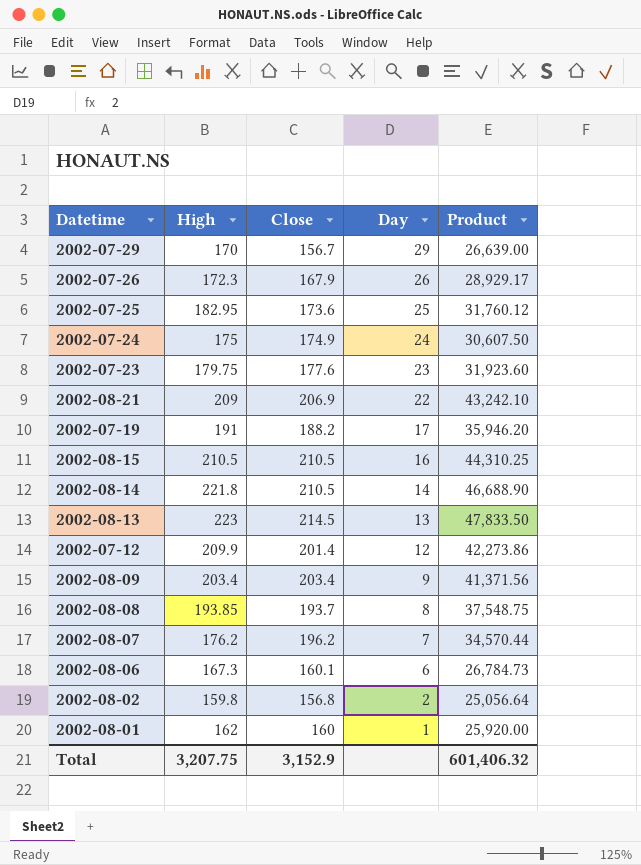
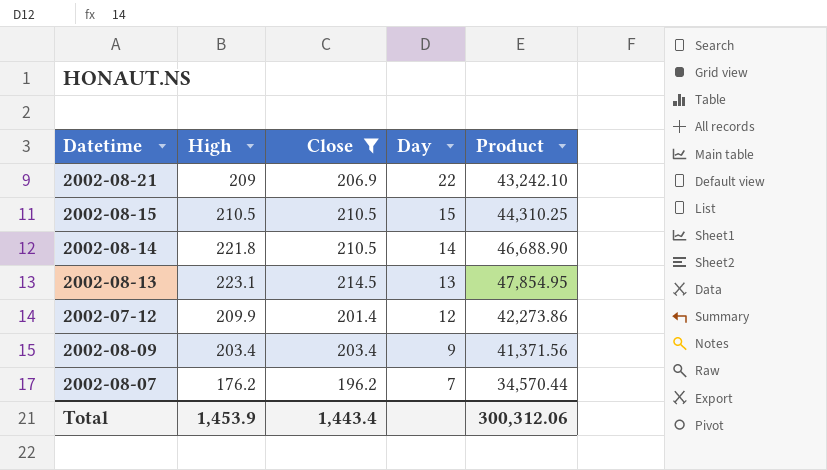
filter: none -> Close >= 196.2
2002-08-15 | Day: 16 -> 15
2002-08-13 | High: 223 -> 223.1
2002-08-13 | Product: 47,833.50 -> 47,854.95
Total | High: 3,207.75 -> 1,453.9
Total | Close: 3,152.9 -> 1,443.4
Total | Product: 601,406.32 -> 300,312.06

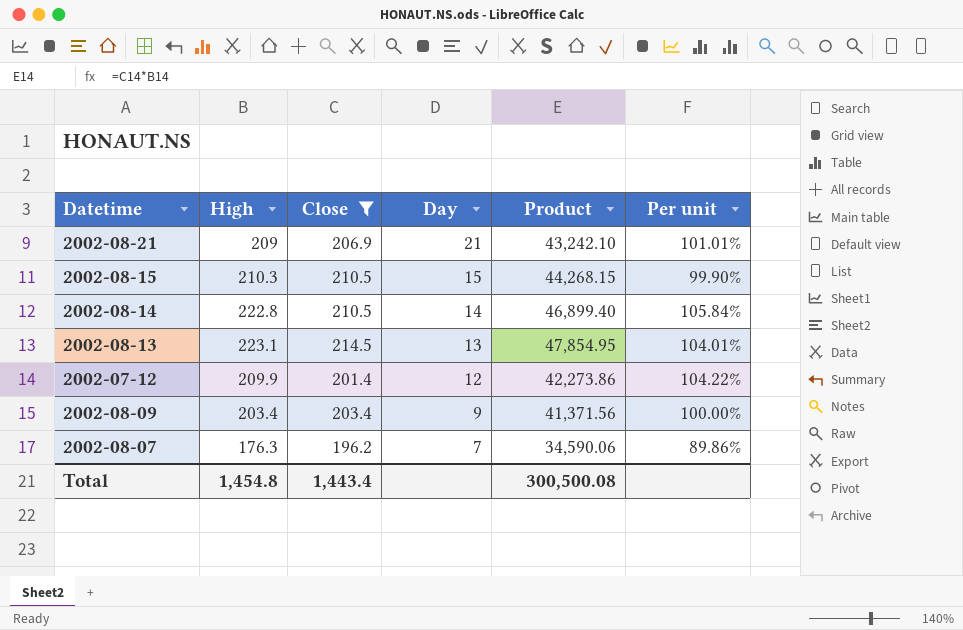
column Per unit | formula: none -> [High] / [Close]
2002-08-21 | Day: 22 -> 21
2002-08-15 | High: 210.5 -> 210.3
2002-08-15 | Product: 44,310.25 -> 44,268.15
2002-08-14 | High: 221.8 -> 222.8
2002-08-14 | Product: 46,688.90 -> 46,899.40
2002-08-07 | High: 176.2 -> 176.3
2002-08-07 | Product: 34,570.44 -> 34,590.06
Total | High: 1,453.9 -> 1,454.8
Total | Product: 300,312.06 -> 300,500.08

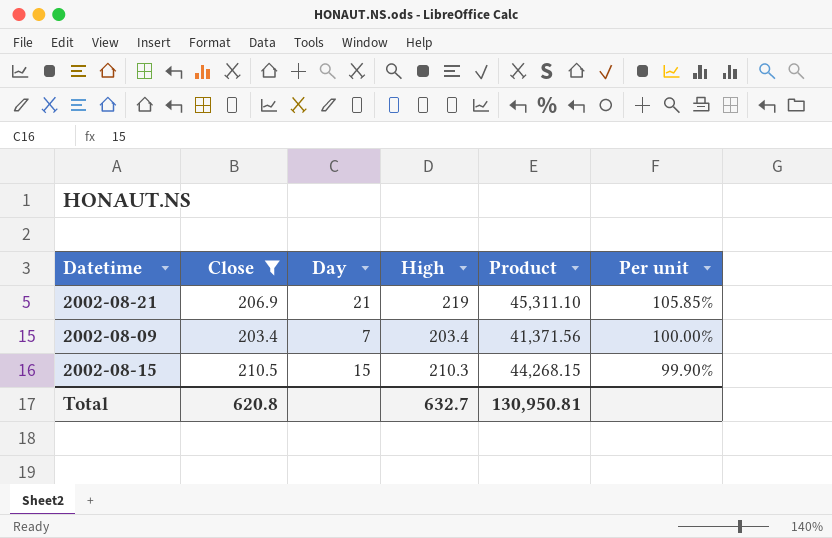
row order: Day descending -> Per unit descending
column High | position: 2 -> 4
row 2002-08-14: 222.8 | 210.5 | 14 | 46,899.40 | 105.84% -> none
row 2002-08-13: 223.1 | 214.5 | 13 | 47,854.95 | 104.01% -> none
row 2002-07-12: 209.9 | 201.4 | 12 | 42,273.86 | 104.22% -> none
row 2002-08-07: 176.3 | 196.2 | 7 | 34,590.06 | 89.86% -> none
2002-08-21 | High: 209 -> 219
2002-08-21 | Product: 43,242.10 -> 45,311.10
2002-08-21 | Per unit: 101.01% -> 105.85%
2002-08-09 | Day: 9 -> 7
Total | Close: 1,443.4 -> 620.8
Total | High: 1,454.8 -> 632.7
Total | Product: 300,500.08 -> 130,950.81

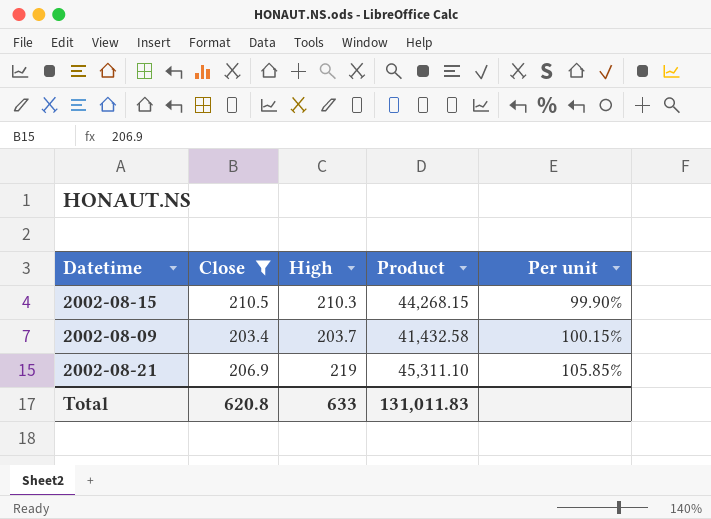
row order: Per unit descending -> Per unit ascending
column Day | position: 3 -> none
2002-08-09 | High: 203.4 -> 203.7
2002-08-09 | Product: 41,371.56 -> 41,432.58
2002-08-09 | Per unit: 100.00% -> 100.15%
Total | High: 632.7 -> 633
Total | Product: 130,950.81 -> 131,011.83

